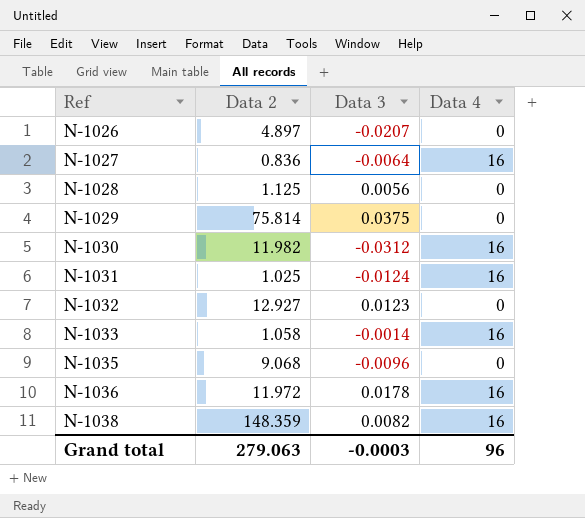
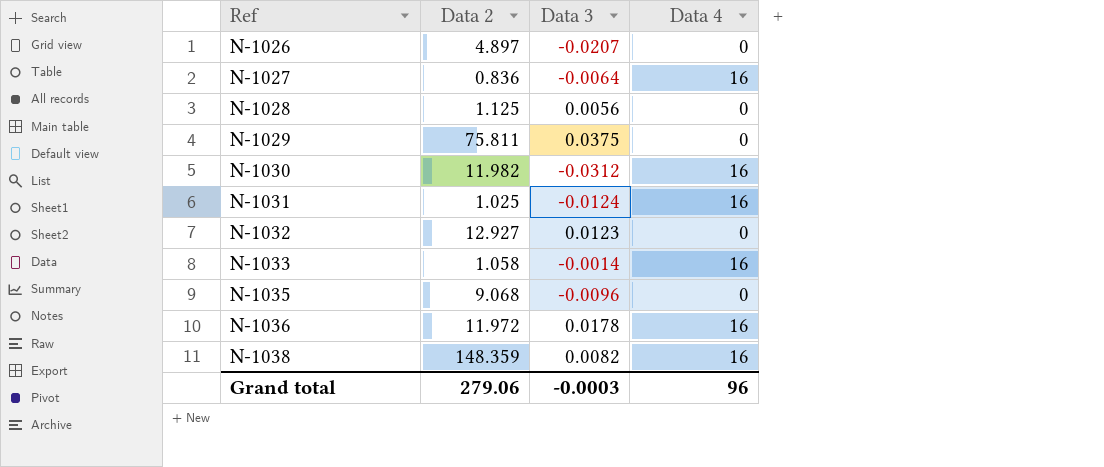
N-1029 | Data 2: 75.814 -> 75.811
Grand total | Data 2: 279.063 -> 279.06

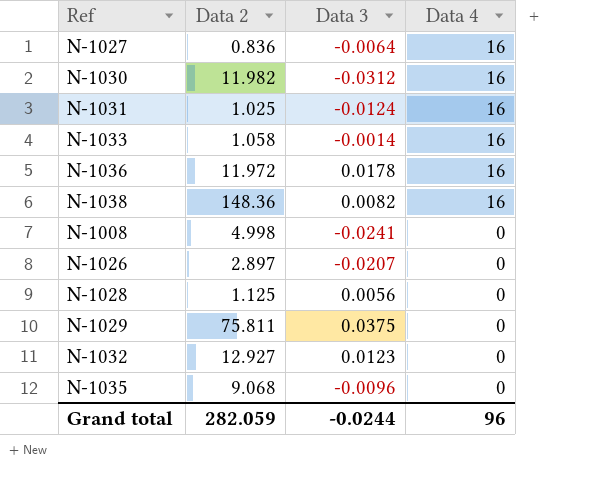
row order: Ref ascending -> Data 4 descending
N-1038 | Data 2: 148.359 -> 148.36
row N-1008: none -> 4.998 | -0.0241 | 0
N-1026 | Data 2: 4.897 -> 2.897
Grand total | Data 2: 279.06 -> 282.059
Grand total | Data 3: -0.0003 -> -0.0244

